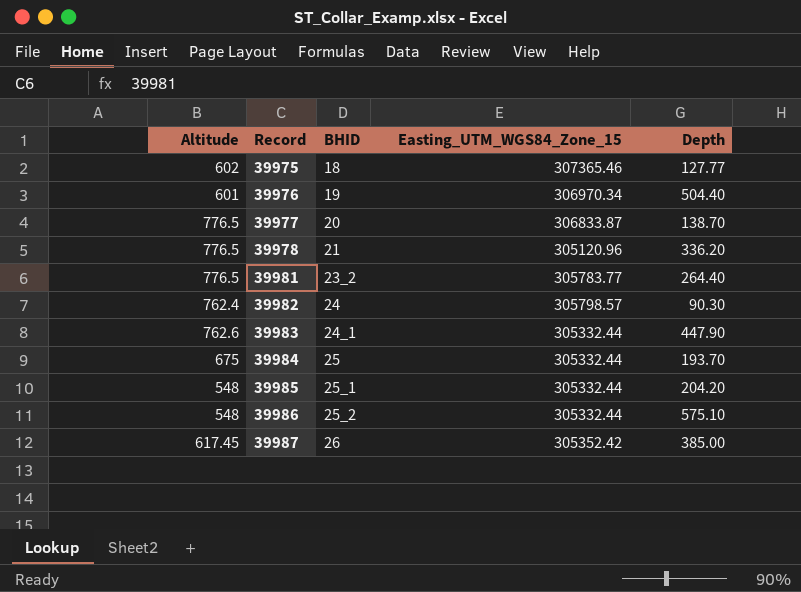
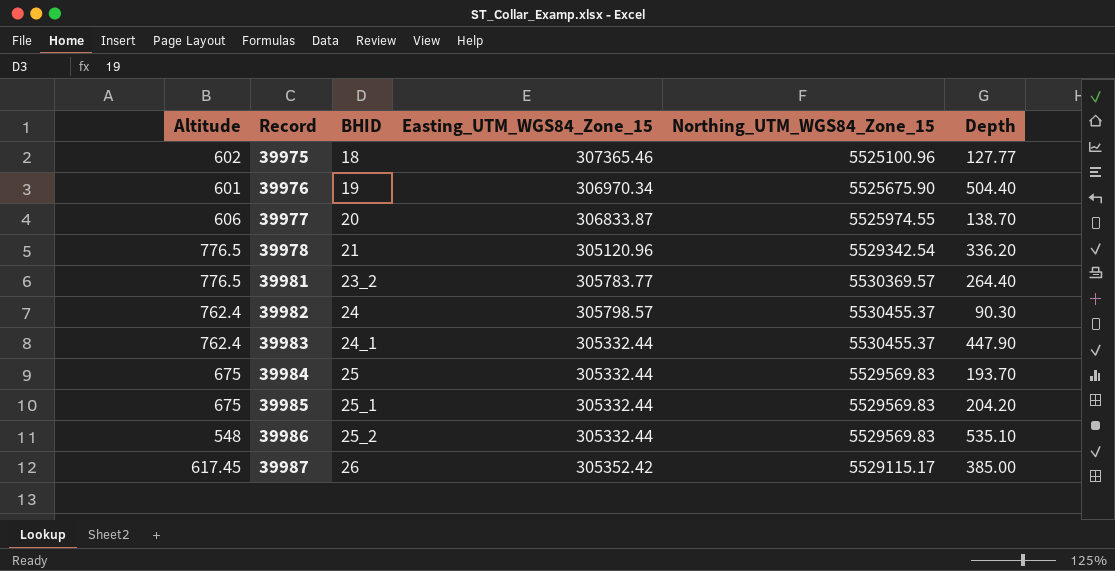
column Northing_UTM_WGS84_Zone_15 | position: none -> 5
39977 | Altitude: 776.5 -> 606
39983 | Altitude: 762.6 -> 762.4
39985 | Altitude: 548 -> 675
39986 | Depth: 575.10 -> 535.10

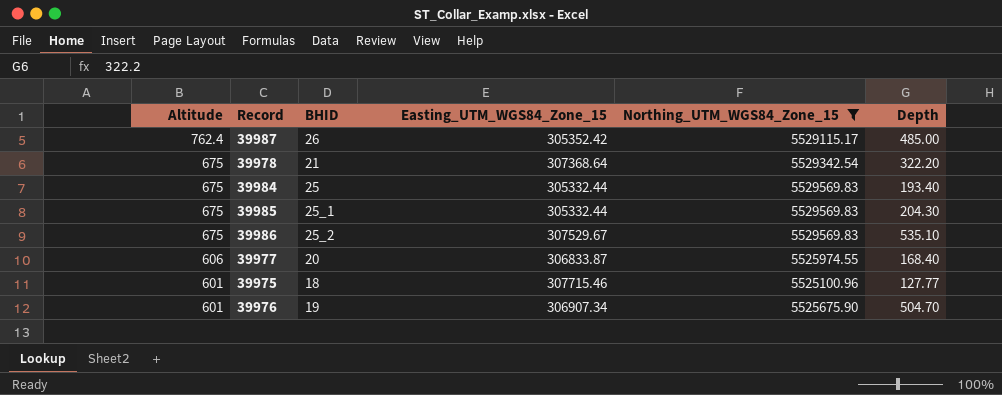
filter: none -> Northing_UTM_WGS84_Zone_15 <= 5529569.83
row order: Record ascending -> Altitude descending
39987 | Altitude: 617.45 -> 762.4
39987 | Depth: 385.00 -> 485.00
39978 | Altitude: 776.5 -> 675
39978 | Easting_UTM_WGS84_Zone_15: 305120.96 -> 307368.64
39978 | Depth: 336.20 -> 322.20
39984 | Depth: 193.70 -> 193.40
39985 | Depth: 204.20 -> 204.30
39986 | Altitude: 548 -> 675
39986 | Easting_UTM_WGS84_Zone_15: 305332.44 -> 307529.67
39977 | Depth: 138.70 -> 168.40
39975 | Altitude: 602 -> 601
39975 | Easting_UTM_WGS84_Zone_15: 307365.46 -> 307715.46
39976 | Easting_UTM_WGS84_Zone_15: 306970.34 -> 306907.34
39976 | Depth: 504.40 -> 504.70

